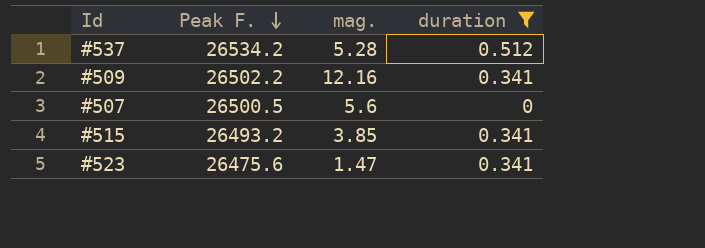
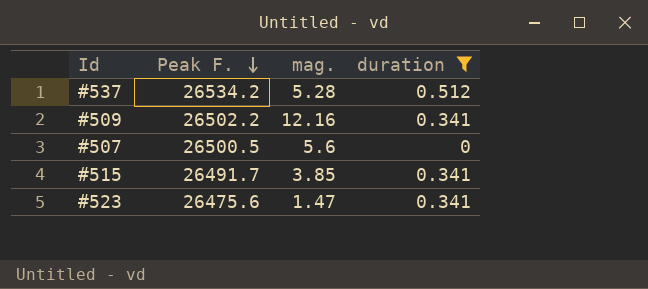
#515 | Peak F.: 26493.2 -> 26491.7

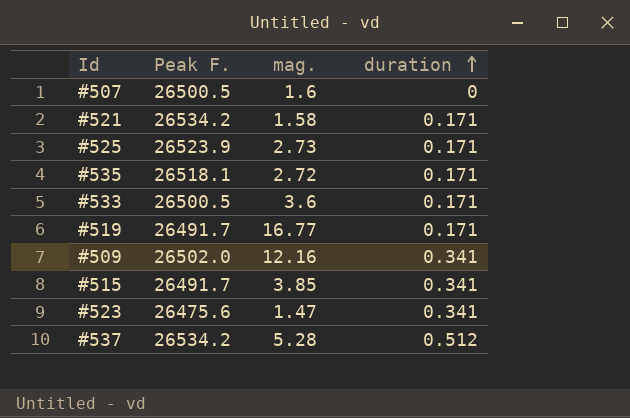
filter: duration != 0.171 -> none
row order: Peak F. descending -> duration ascending
#507 | mag.: 5.6 -> 1.6
#509 | Peak F.: 26502.2 -> 26502.0

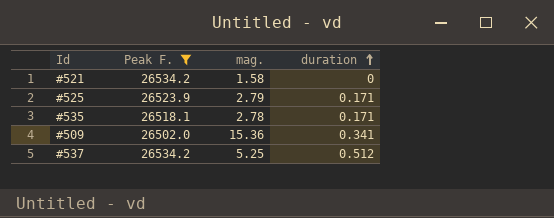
filter: none -> Peak F. >= 26502.0
#521 | duration: 0.171 -> 0
#525 | mag.: 2.73 -> 2.79
#535 | mag.: 2.72 -> 2.78
#509 | mag.: 12.16 -> 15.36
#537 | mag.: 5.28 -> 5.25

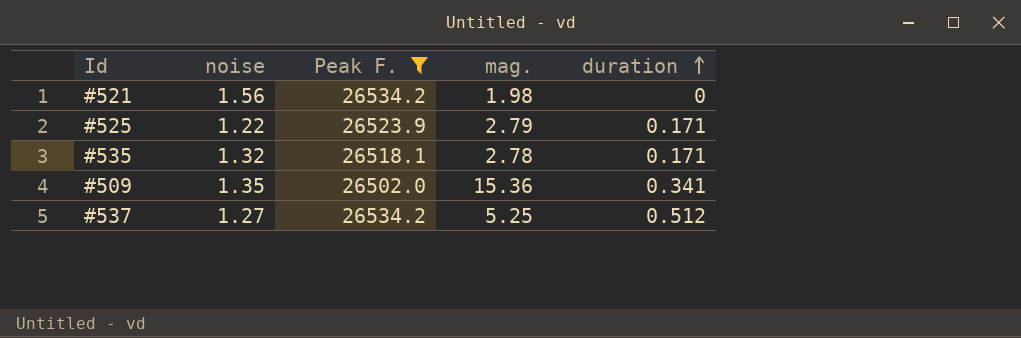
column noise | position: none -> 2
#521 | mag.: 1.58 -> 1.98

